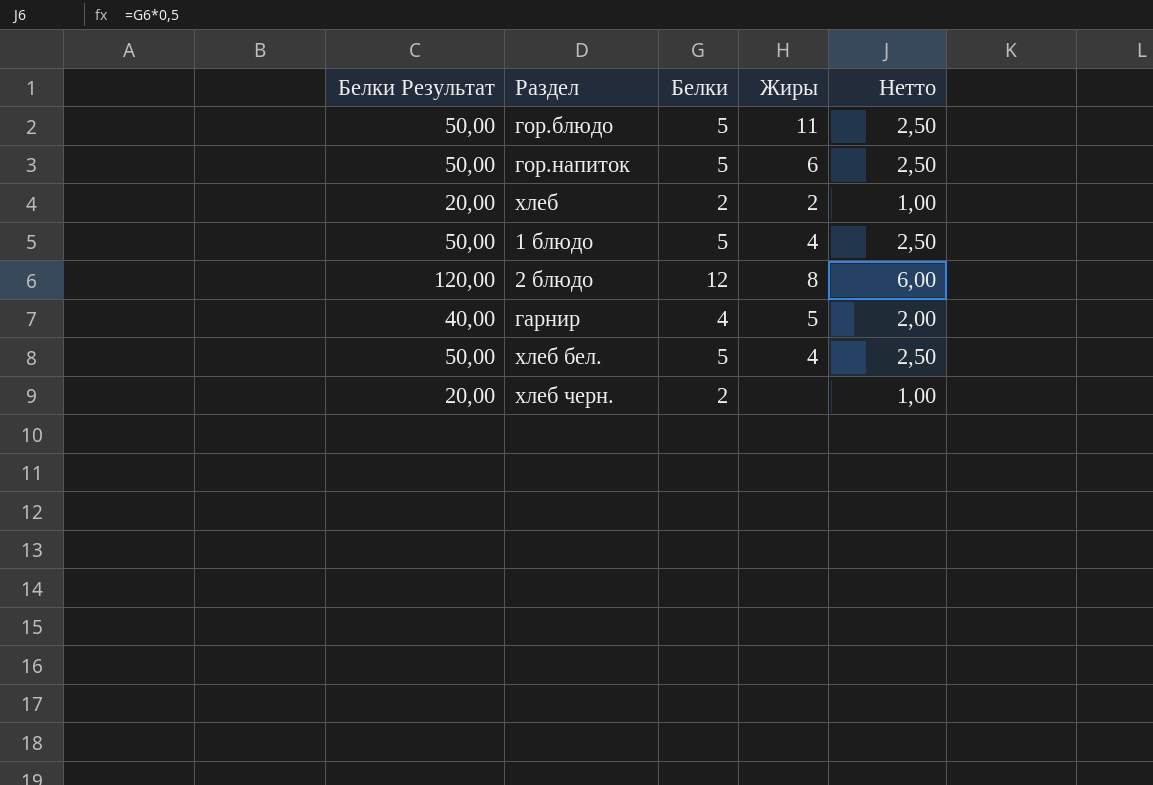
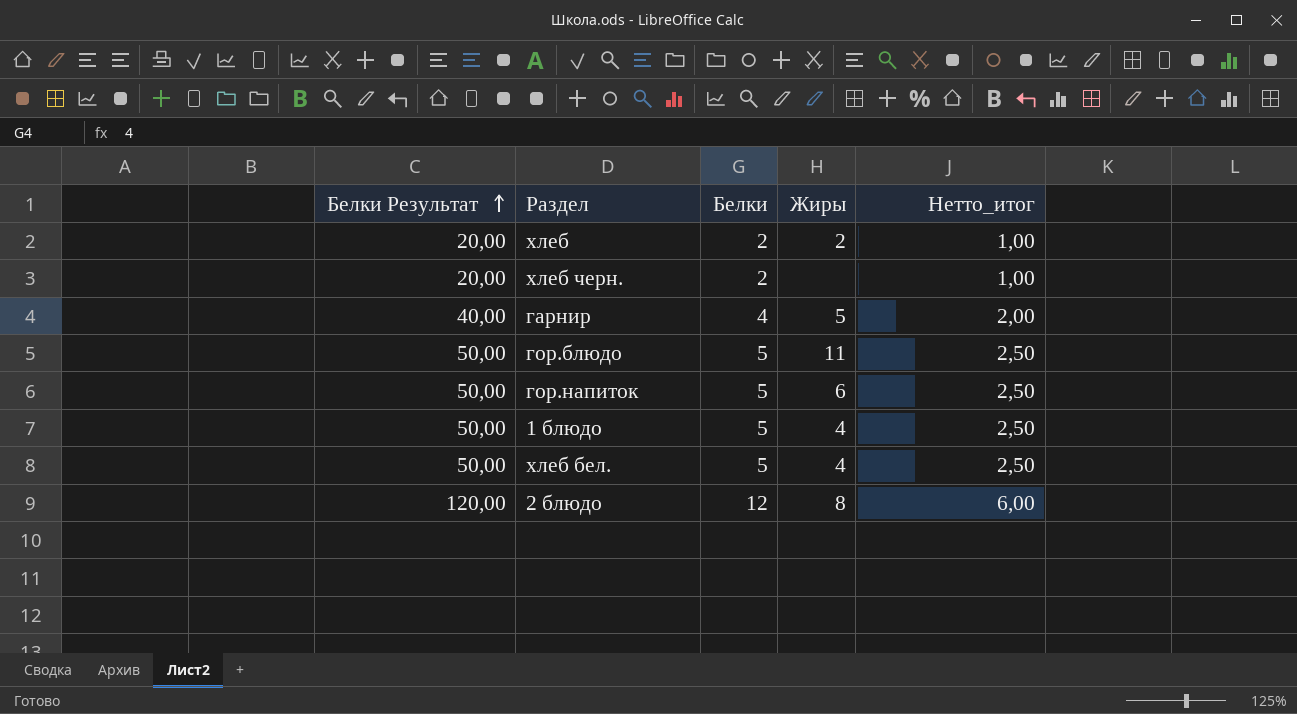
row order: none -> Белки Результат ascending
column name: Нетто -> Нетто_итог

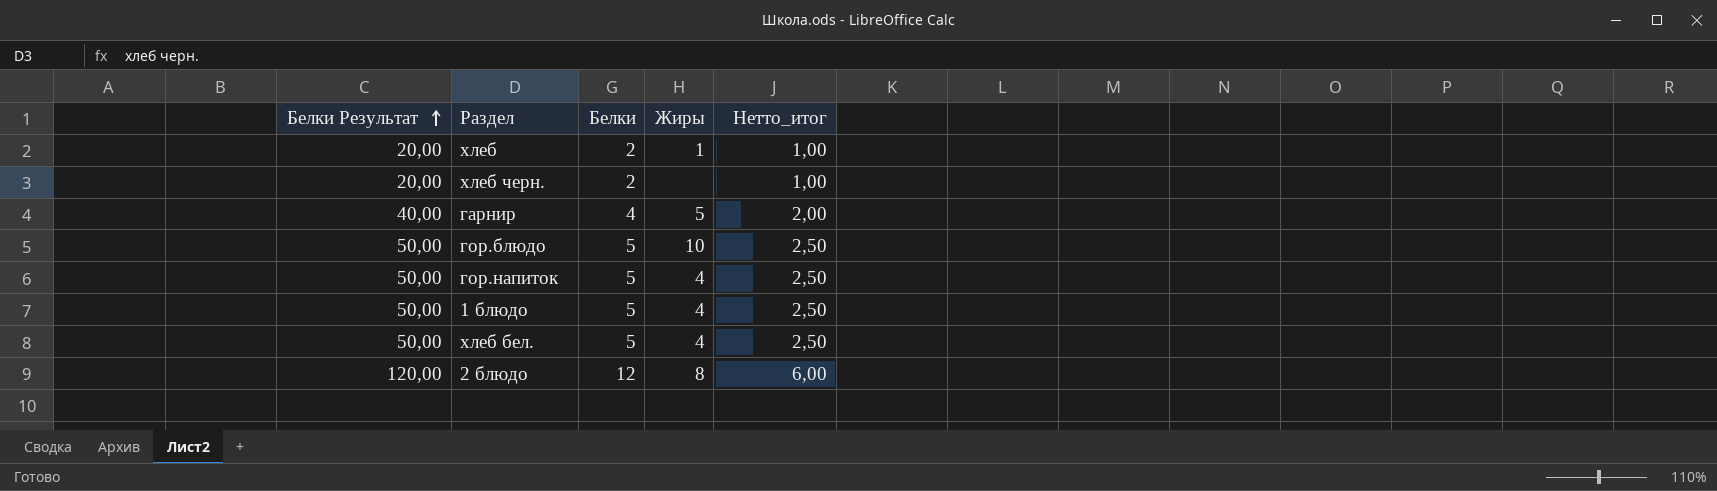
хлеб | Жиры: 2 -> 1
гор.блюдо | Жиры: 11 -> 10
гор.напиток | Жиры: 6 -> 4

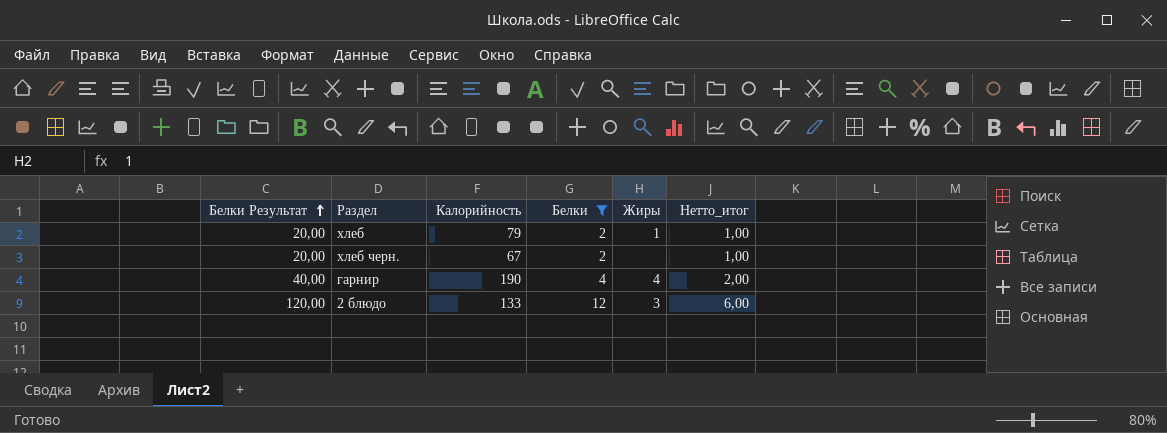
filter: none -> Белки != 5
column Калорийность | position: none -> 3
гарнир | Жиры: 5 -> 4
2 блюдо | Жиры: 8 -> 3

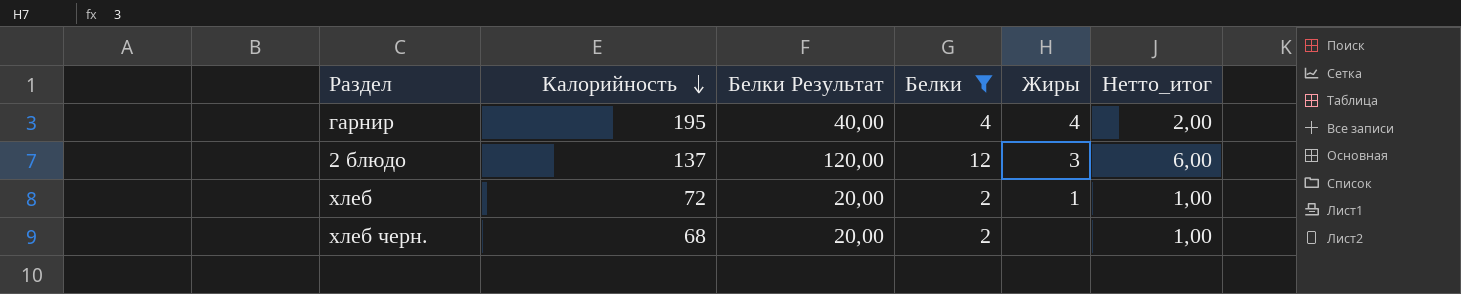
row order: Белки Результат ascending -> Калорийность descending
column Белки Результат | position: 1 -> 3
гарнир | Калорийность: 190 -> 195
2 блюдо | Калорийность: 133 -> 137
хлеб | Калорийность: 79 -> 72
хлеб черн. | Калорийность: 67 -> 68

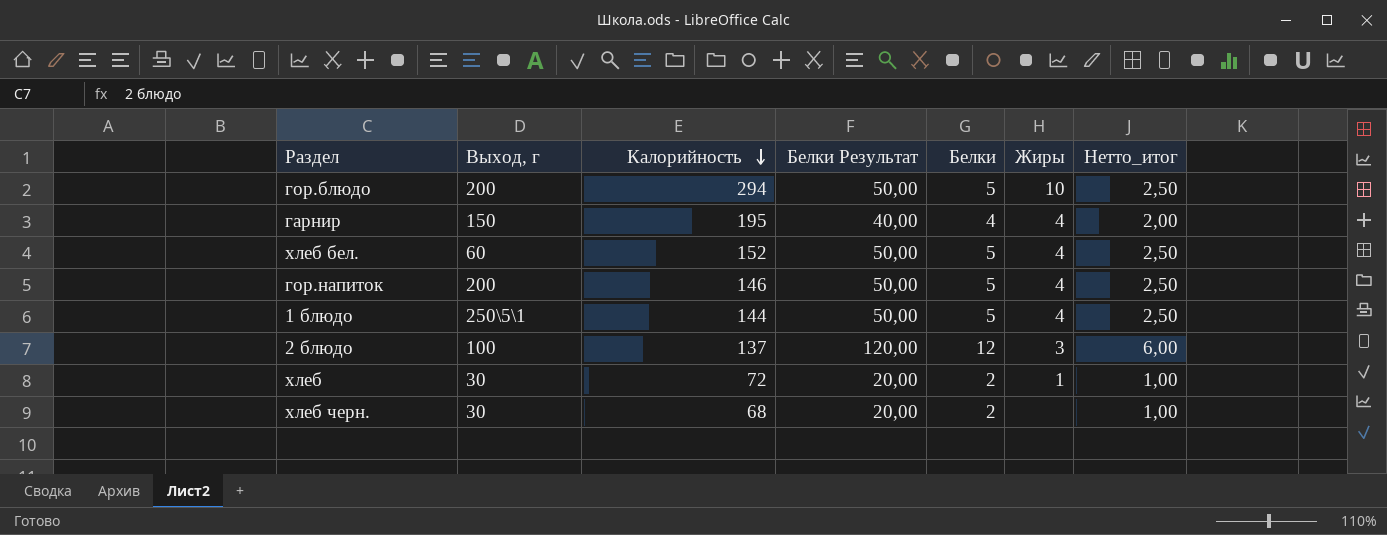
filter: Белки != 5 -> none
column Выход, г | position: none -> 2

